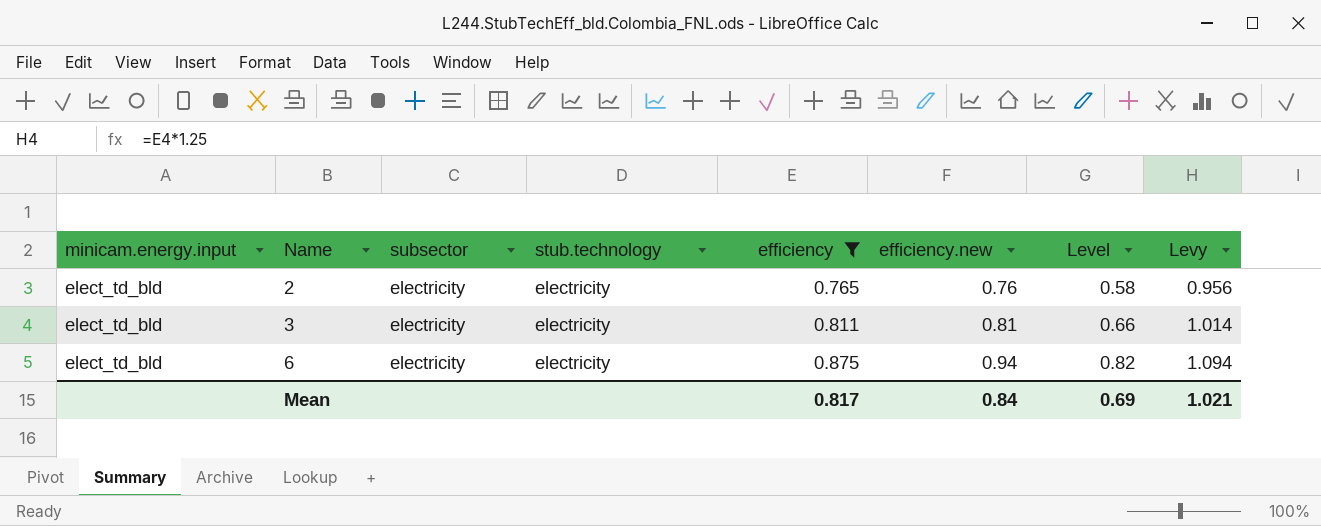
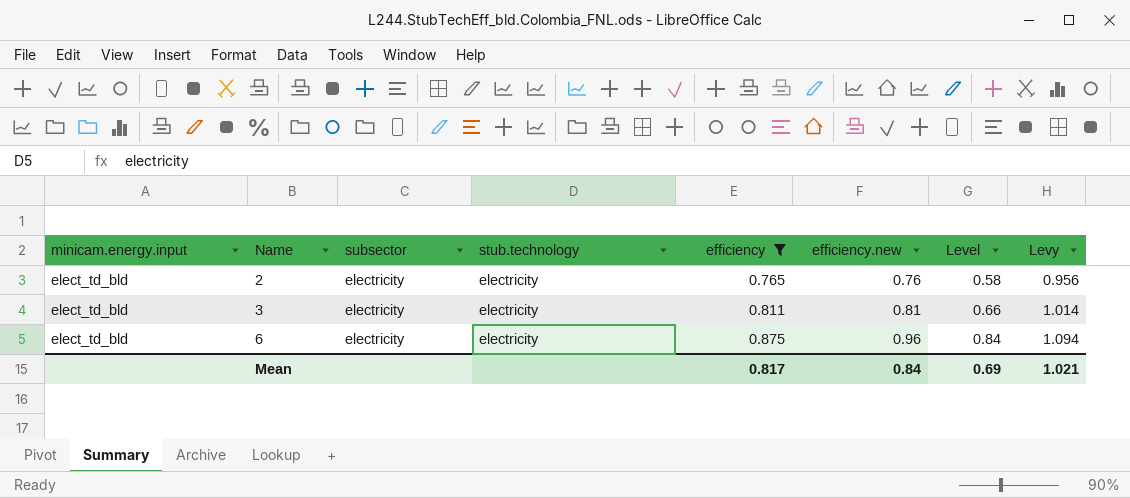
6 | efficiency.new: 0.94 -> 0.96
6 | Level: 0.82 -> 0.84

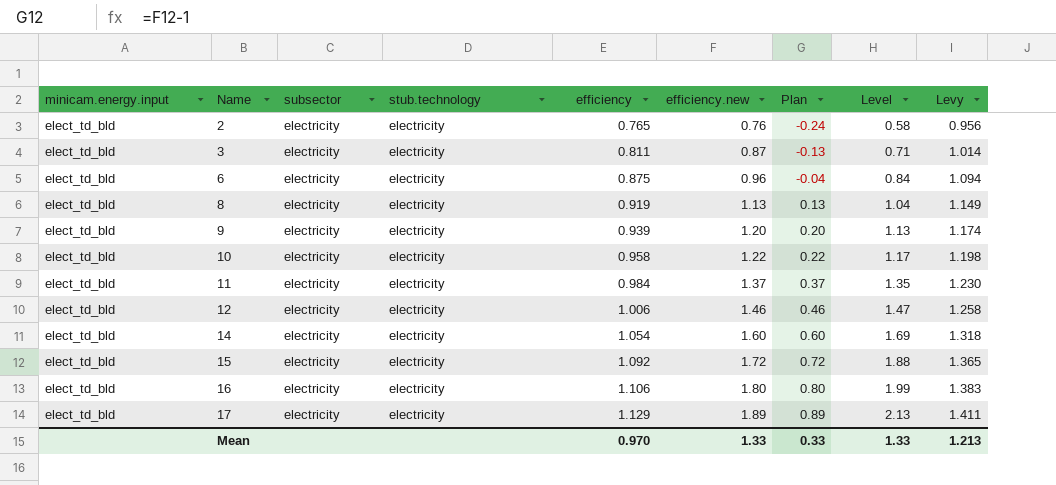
filter: efficiency <= 0.875 -> none
column Plan | formula: none -> [efficiency.new] - 1
3 | efficiency.new: 0.81 -> 0.87
3 | Level: 0.66 -> 0.71
Mean | efficiency: 0.817 -> 0.970
Mean | efficiency.new: 0.84 -> 1.33
Mean | Level: 0.69 -> 1.33
Mean | Levy: 1.021 -> 1.213

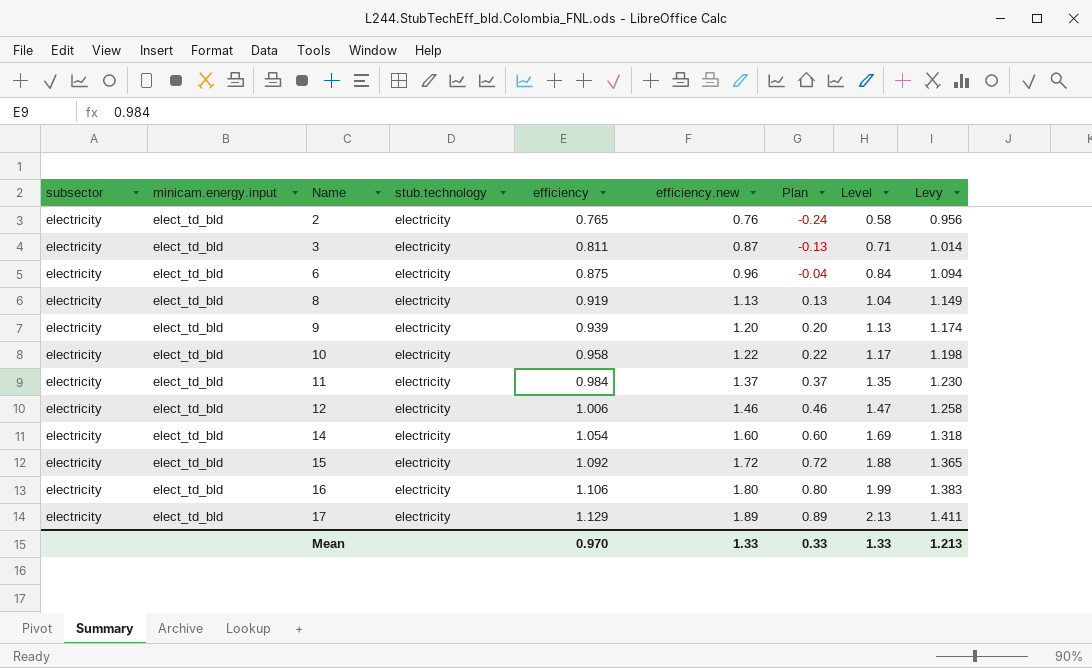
column subsector | position: 3 -> 1

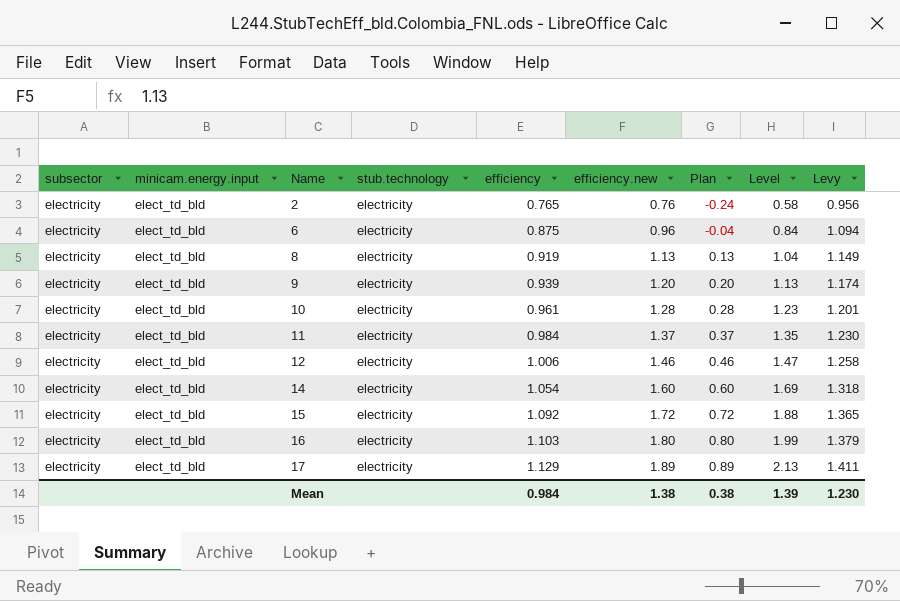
row 3: electricity | elect_td_bld | electricity | 0.811 | 0.87 | -0.13 | 0.71 | 1.014 -> none
10 | efficiency: 0.958 -> 0.961
10 | efficiency.new: 1.22 -> 1.28
10 | Plan: 0.22 -> 0.28
10 | Level: 1.17 -> 1.23
10 | Levy: 1.198 -> 1.201
16 | efficiency: 1.106 -> 1.103
16 | Levy: 1.383 -> 1.379
Mean | efficiency: 0.970 -> 0.984
Mean | efficiency.new: 1.33 -> 1.38
Mean | Plan: 0.33 -> 0.38
Mean | Level: 1.33 -> 1.39
Mean | Levy: 1.213 -> 1.230

